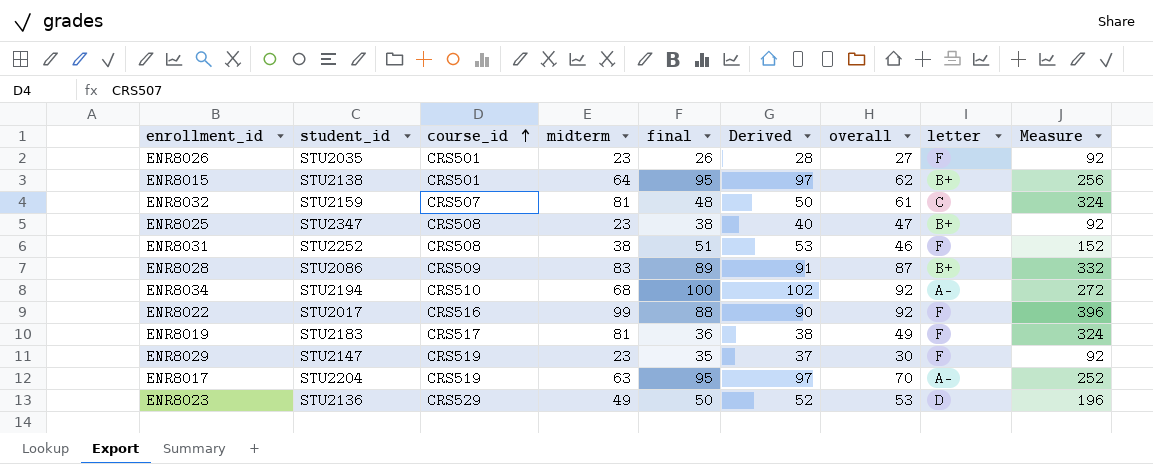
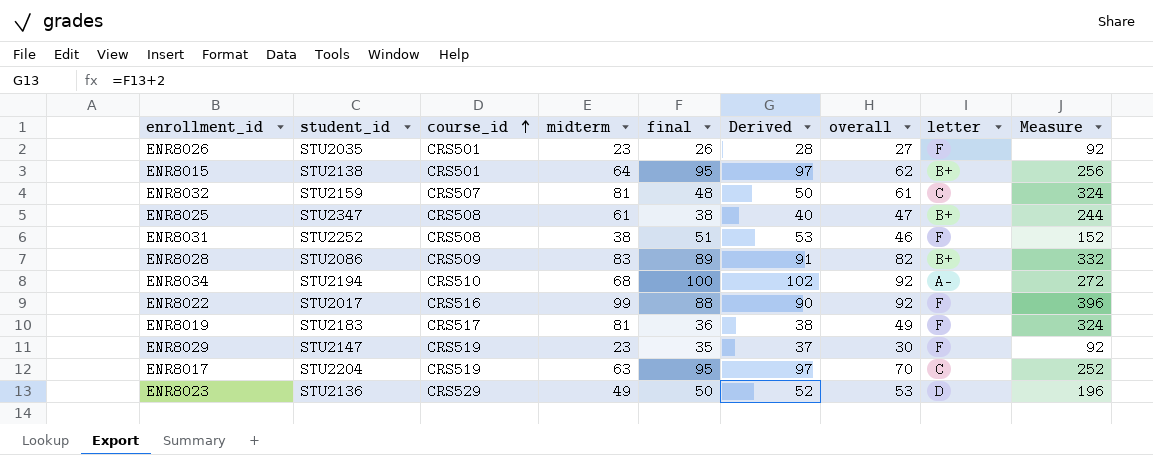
ENR8025 | midterm: 23 -> 61
ENR8025 | Measure: 92 -> 244
ENR8028 | overall: 87 -> 82
ENR8017 | letter: A- -> C

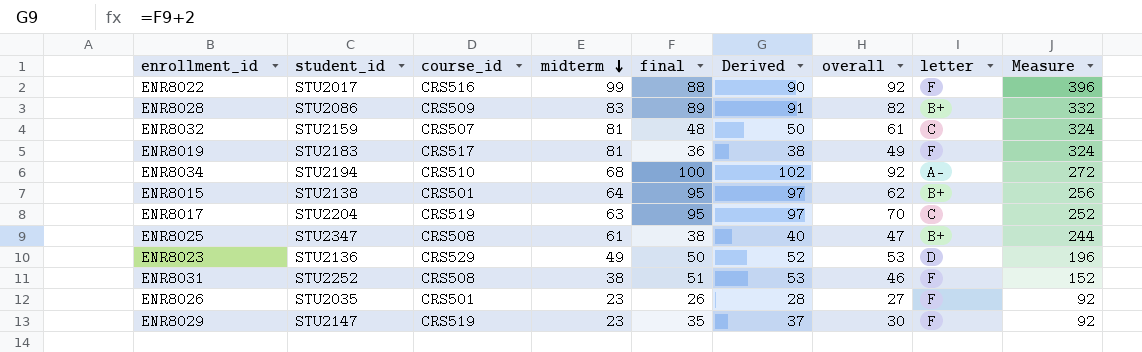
row order: course_id ascending -> midterm descending

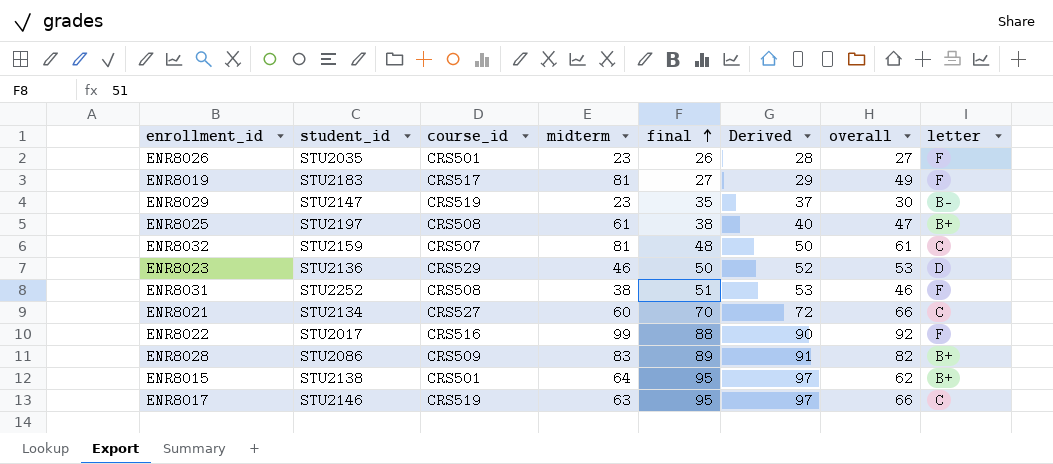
row order: midterm descending -> final ascending
column Measure | formula: [midterm] * 4 -> none
row ENR8034: STU2194 | CRS510 | 68 | 100 | 102 | 92 | A- | 272 -> none
ENR8019 | final: 36 -> 27
ENR8019 | Derived: 38 -> 29
ENR8029 | letter: F -> B-
ENR8025 | student_id: STU2347 -> STU2197
ENR8023 | midterm: 49 -> 46
row ENR8021: none -> STU2134 | CRS527 | 60 | 70 | 72 | 66 | C
ENR8017 | student_id: STU2204 -> STU2146
ENR8017 | overall: 70 -> 66

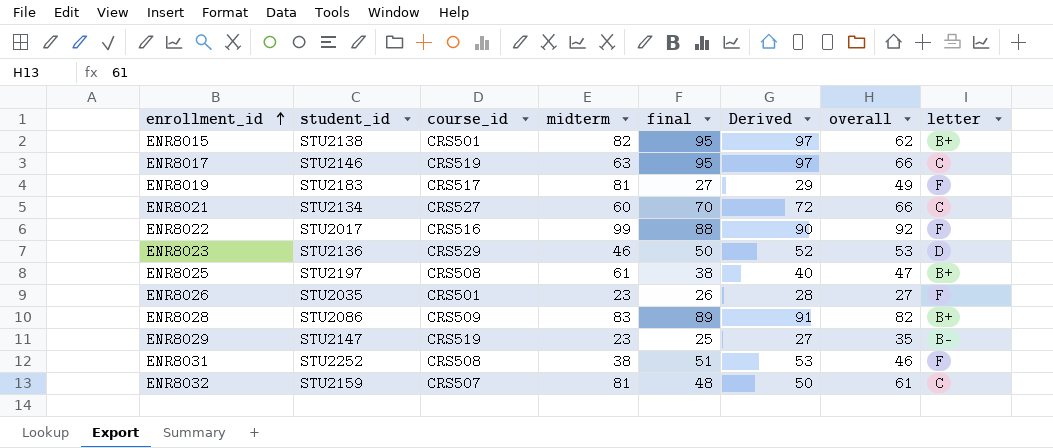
row order: final ascending -> enrollment_id ascending
ENR8015 | midterm: 64 -> 82
ENR8029 | final: 35 -> 25
ENR8029 | Derived: 37 -> 27
ENR8029 | overall: 30 -> 35

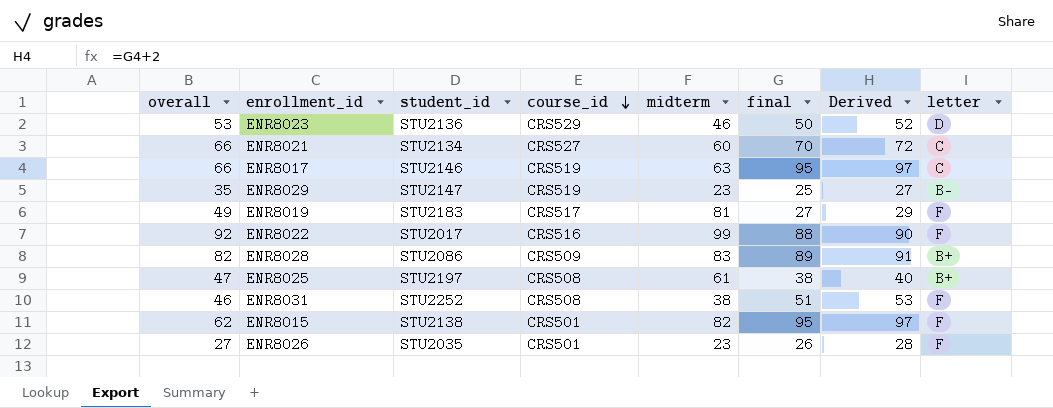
row order: enrollment_id ascending -> course_id descending
column overall | position: 7 -> 1
row ENR8032: STU2159 | CRS507 | 81 | 48 | 50 | 61 | C -> none
ENR8015 | letter: B+ -> F

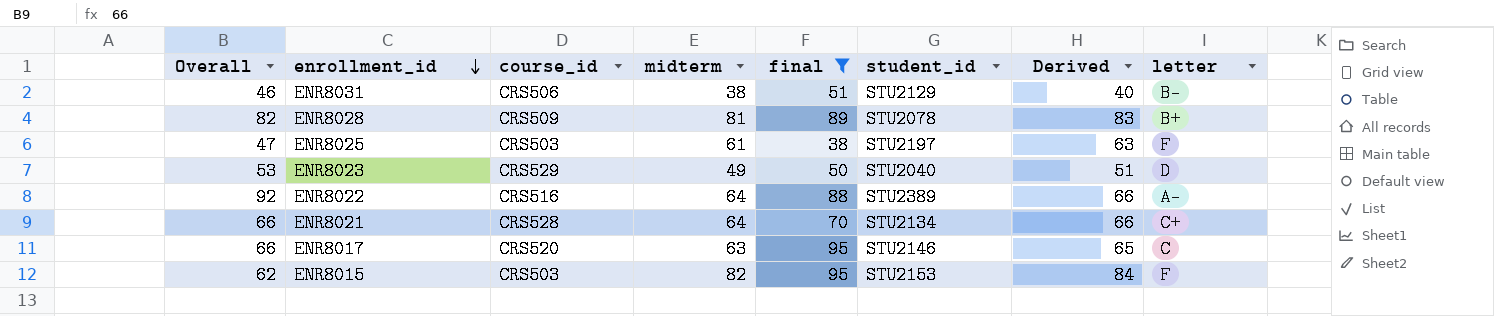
filter: none -> final >= 38
row order: course_id descending -> enrollment_id descending
column name: overall -> Overall
column student_id | position: 3 -> 6
column Derived | formula: [final] + 2 -> [midterm] + 2
ENR8031 | course_id: CRS508 -> CRS506
ENR8031 | student_id: STU2252 -> STU2129
ENR8031 | letter: F -> B-
ENR8028 | midterm: 83 -> 81
ENR8028 | student_id: STU2086 -> STU2078
ENR8025 | course_id: CRS508 -> CRS503
ENR8025 | letter: B+ -> F
ENR8023 | midterm: 46 -> 49
ENR8023 | student_id: STU2136 -> STU2040
ENR8022 | midterm: 99 -> 64
ENR8022 | student_id: STU2017 -> STU2389
ENR8022 | letter: F -> A-
ENR8021 | course_id: CRS527 -> CRS528
ENR8021 | midterm: 60 -> 64
ENR8021 | letter: C -> C+
ENR8017 | course_id: CRS519 -> CRS520
ENR8015 | course_id: CRS501 -> CRS503
ENR8015 | student_id: STU2138 -> STU2153

